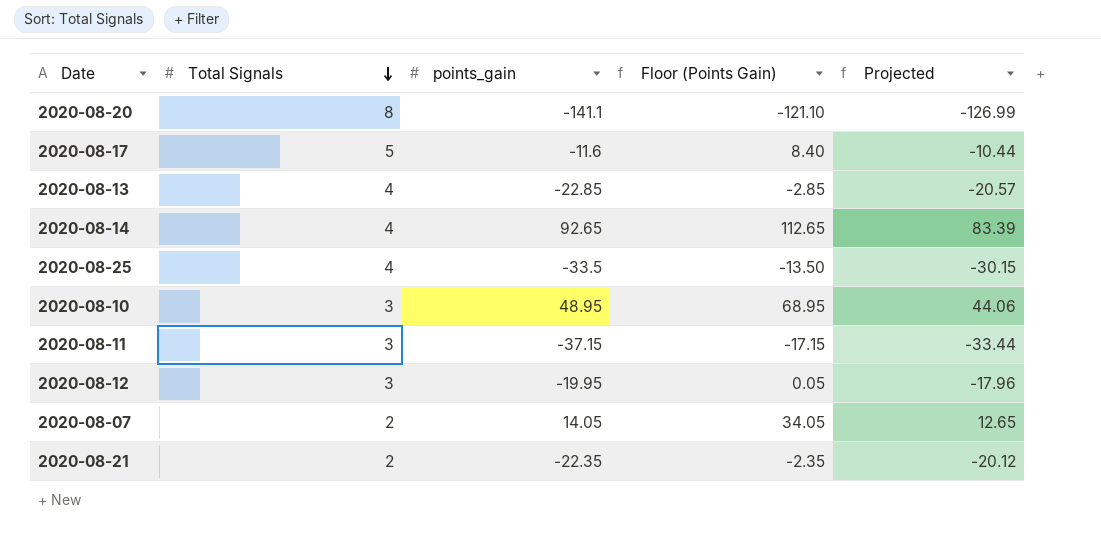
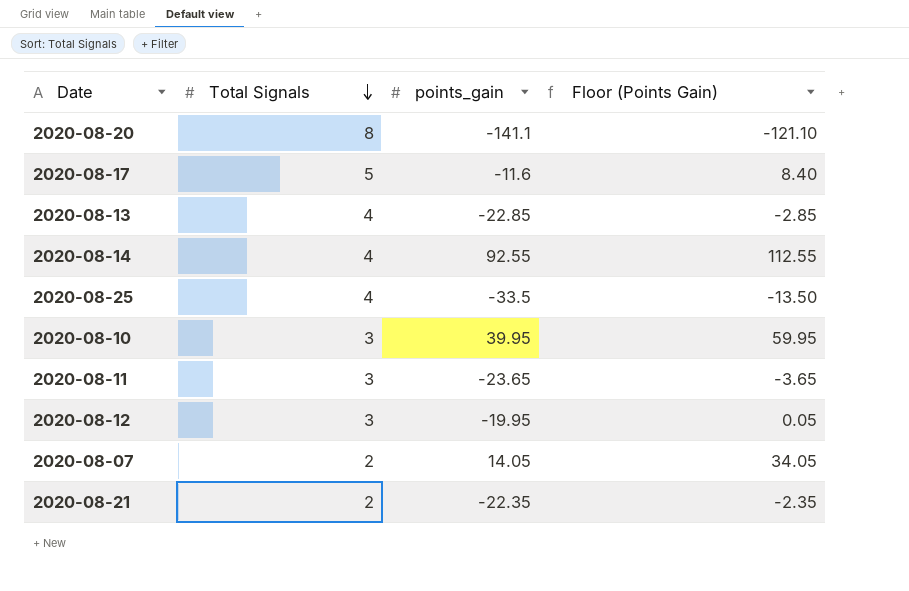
column Projected | formula: [points_gain] * 0.9 -> none
2020-08-14 | points_gain: 92.65 -> 92.55
2020-08-14 | Floor (Points Gain): 112.65 -> 112.55
2020-08-10 | points_gain: 48.95 -> 39.95
2020-08-10 | Floor (Points Gain): 68.95 -> 59.95
2020-08-11 | points_gain: -37.15 -> -23.65
2020-08-11 | Floor (Points Gain): -17.15 -> -3.65

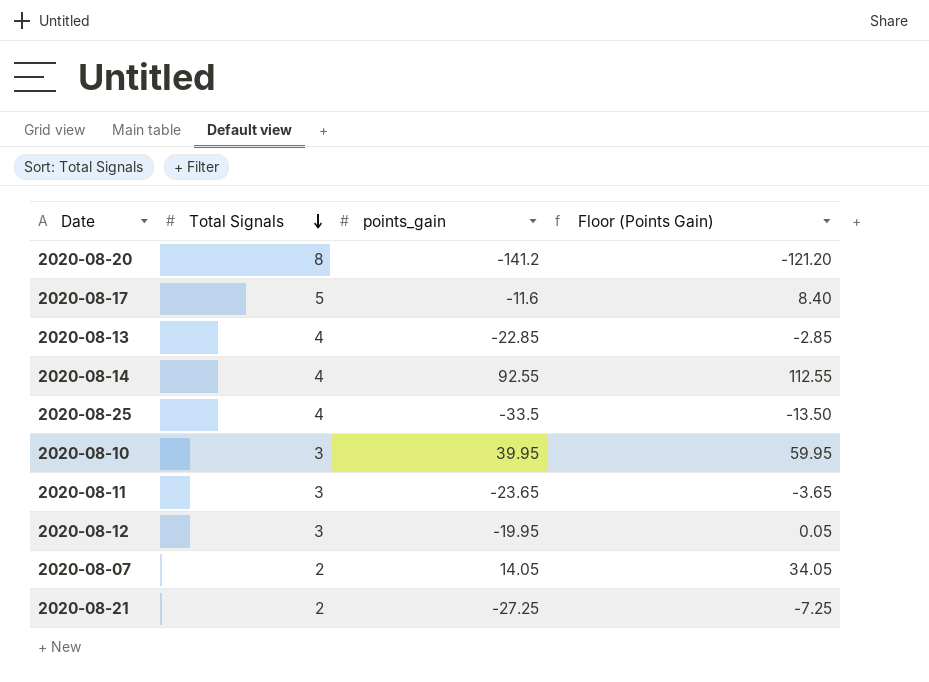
2020-08-20 | points_gain: -141.1 -> -141.2
2020-08-20 | Floor (Points Gain): -121.10 -> -121.20
2020-08-21 | points_gain: -22.35 -> -27.25
2020-08-21 | Floor (Points Gain): -2.35 -> -7.25

